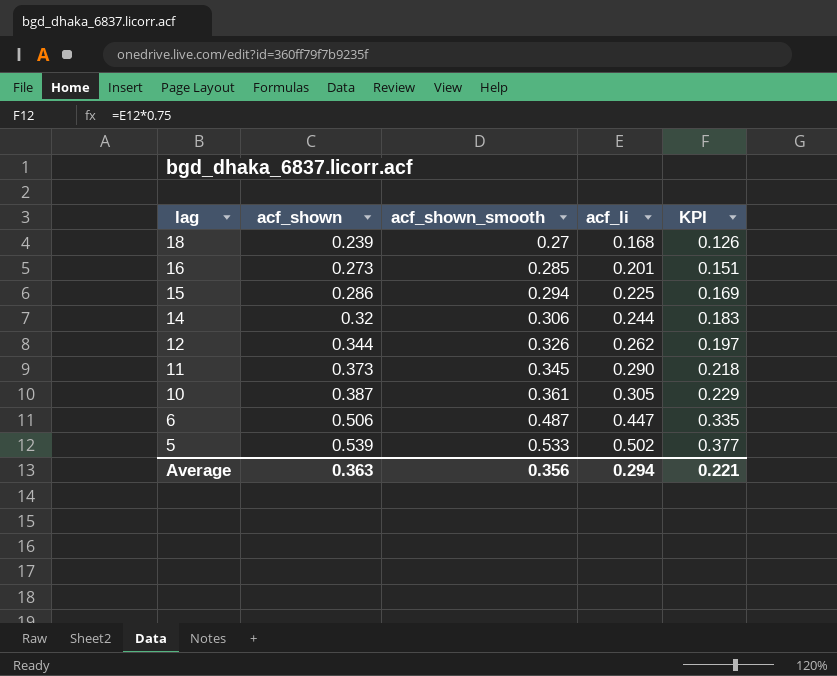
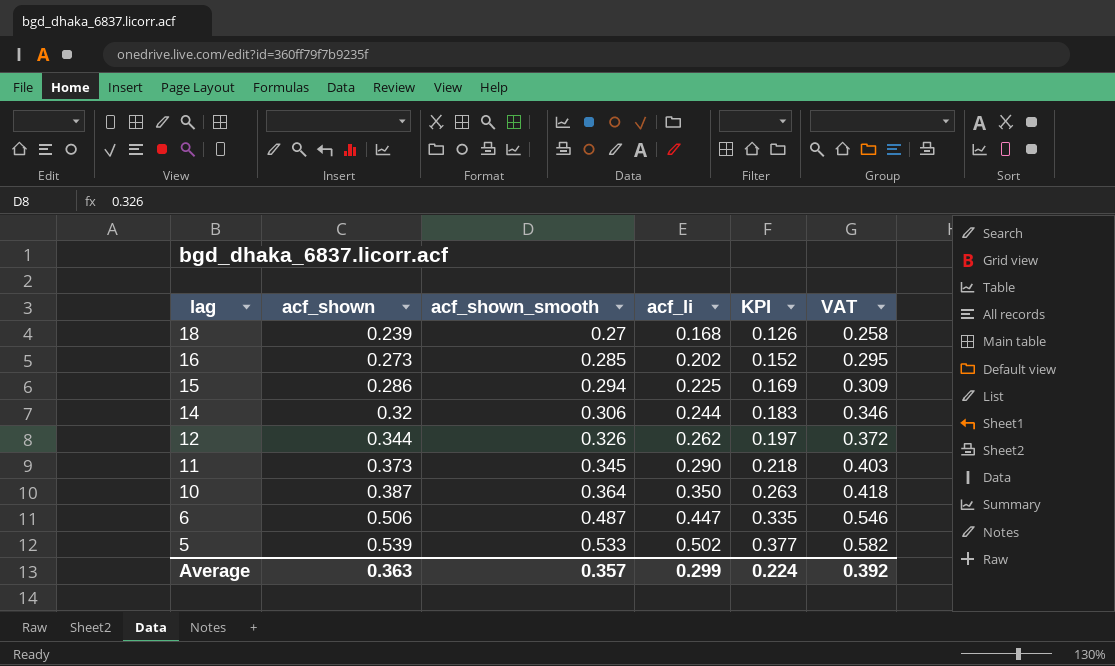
column VAT | formula: none -> [acf_shown] * 1.08
16 | acf_li: 0.201 -> 0.202
16 | KPI: 0.151 -> 0.152
10 | acf_shown_smooth: 0.361 -> 0.364
10 | acf_li: 0.305 -> 0.350
10 | KPI: 0.229 -> 0.263
Average | acf_shown_smooth: 0.356 -> 0.357
Average | acf_li: 0.294 -> 0.299
Average | KPI: 0.221 -> 0.224

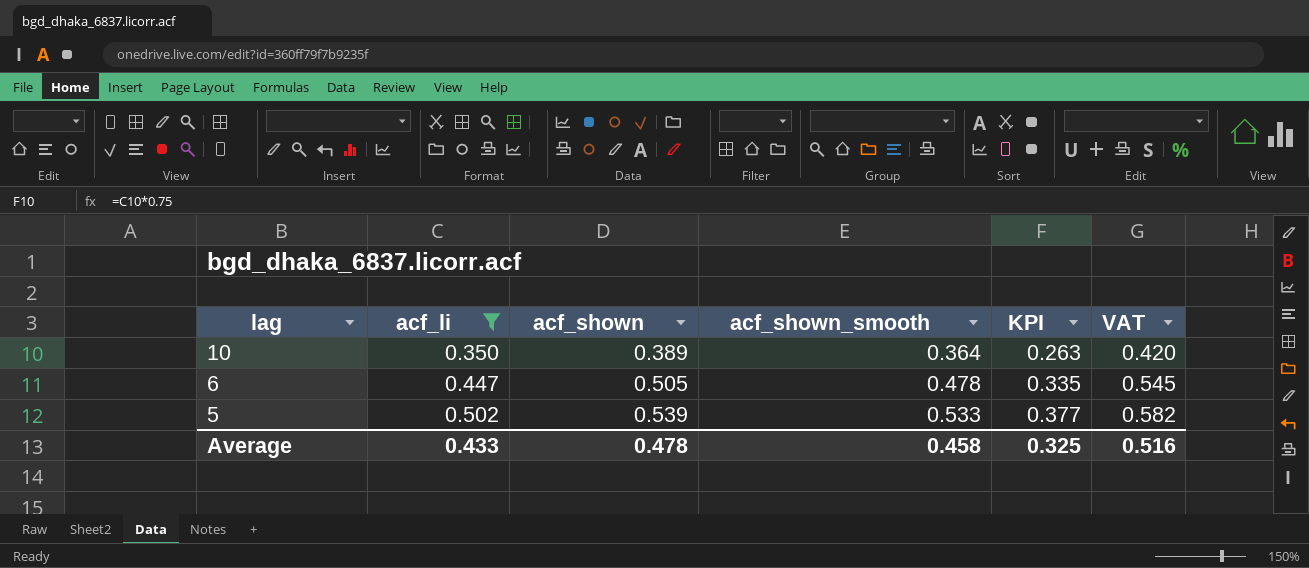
filter: none -> acf_li >= 0.350
column acf_li | position: 4 -> 2
10 | acf_shown: 0.387 -> 0.389
10 | VAT: 0.418 -> 0.420
6 | acf_shown: 0.506 -> 0.505
6 | acf_shown_smooth: 0.487 -> 0.478
6 | VAT: 0.546 -> 0.545
Average | acf_li: 0.299 -> 0.433
Average | acf_shown: 0.363 -> 0.478
Average | acf_shown_smooth: 0.357 -> 0.458
Average | KPI: 0.224 -> 0.325
Average | VAT: 0.392 -> 0.516

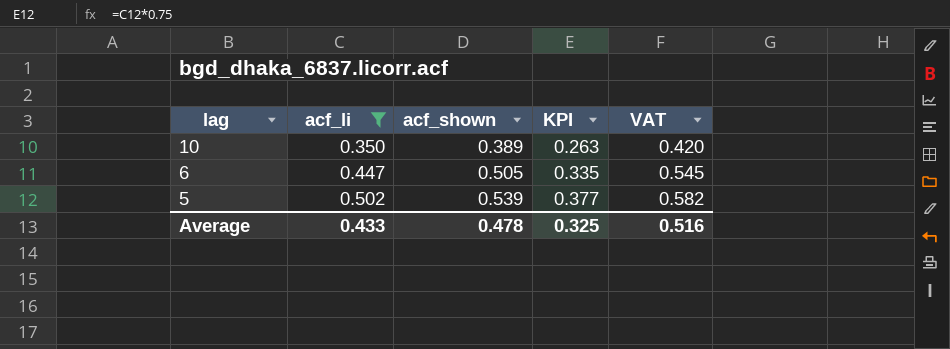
column acf_shown_smooth | position: 4 -> none

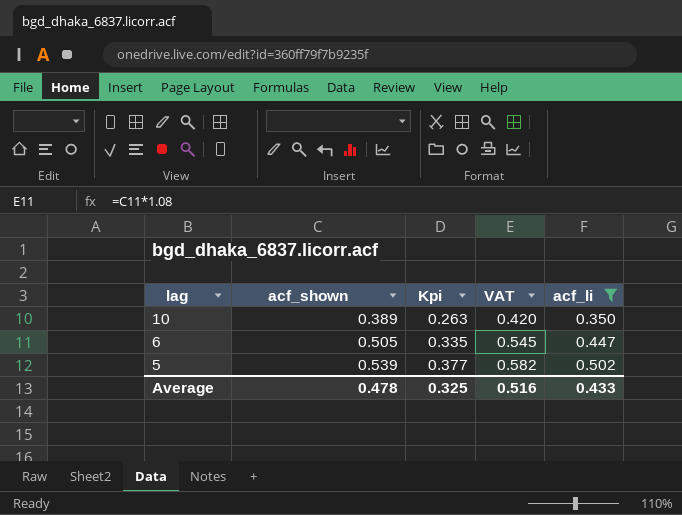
column name: KPI -> Kpi
column acf_li | position: 2 -> 5

